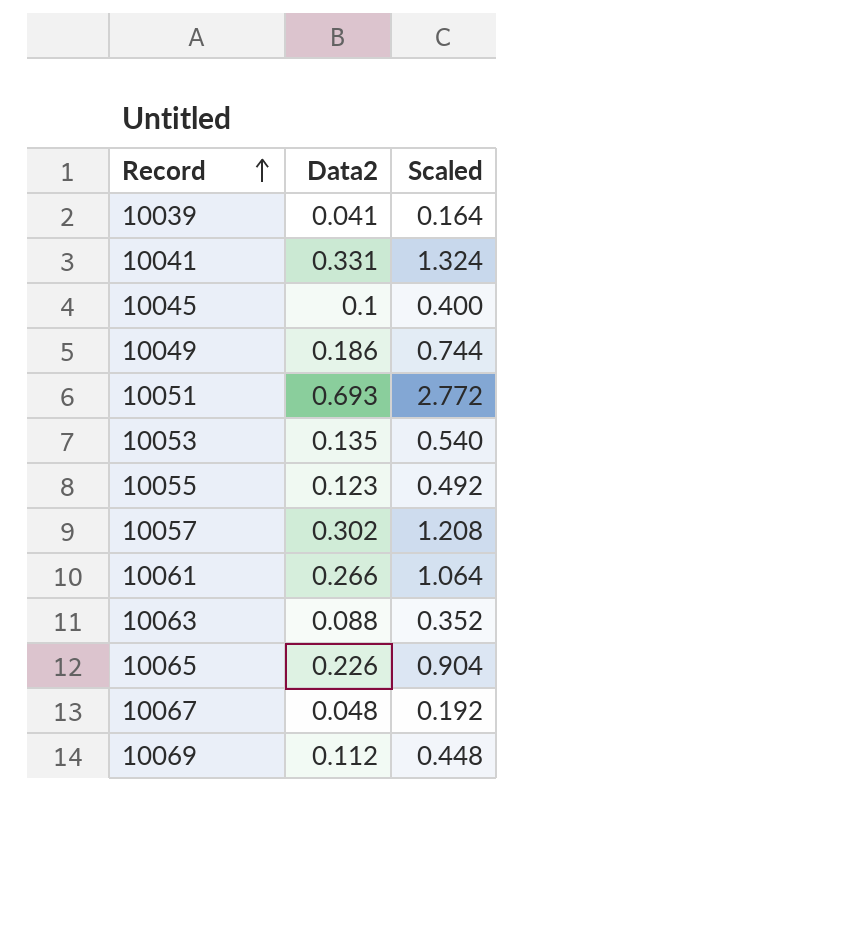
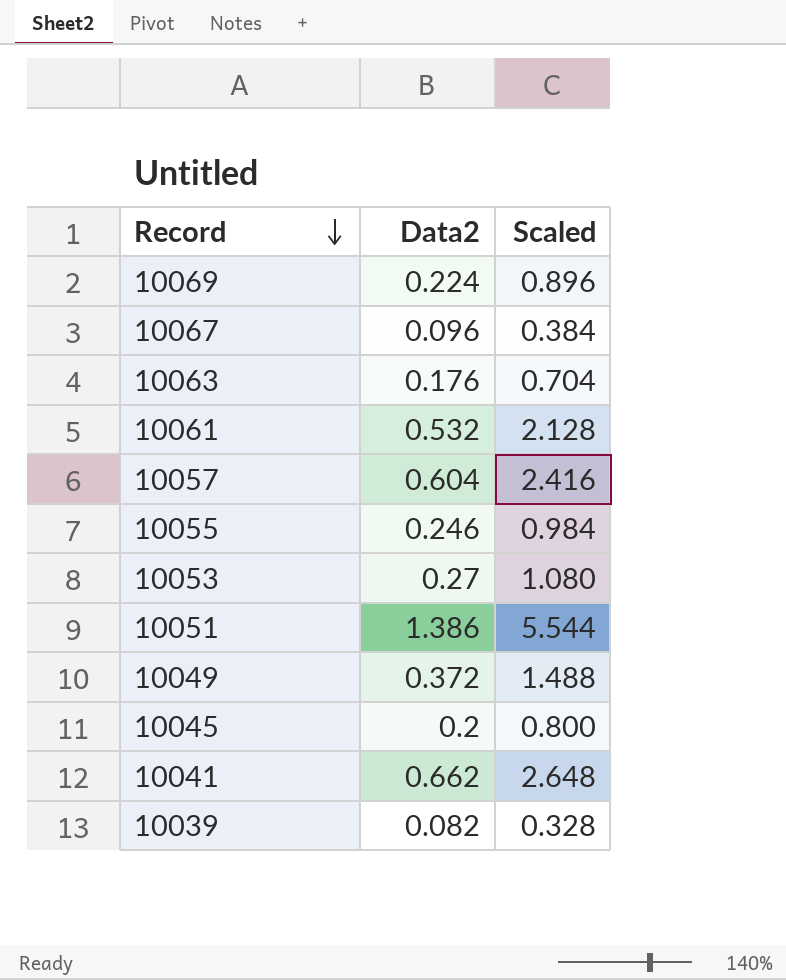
row order: Record ascending -> Record descending
row 10065: 0.226 | 0.904 -> none
10069 | Data2: 0.112 -> 0.224
10069 | Scaled: 0.448 -> 0.896
10067 | Data2: 0.048 -> 0.096
10067 | Scaled: 0.192 -> 0.384
10063 | Data2: 0.088 -> 0.176
10063 | Scaled: 0.352 -> 0.704
10061 | Data2: 0.266 -> 0.532
10061 | Scaled: 1.064 -> 2.128
10057 | Data2: 0.302 -> 0.604
10057 | Scaled: 1.208 -> 2.416
10055 | Data2: 0.123 -> 0.246
10055 | Scaled: 0.492 -> 0.984
10053 | Data2: 0.135 -> 0.27
10053 | Scaled: 0.540 -> 1.080
10051 | Data2: 0.693 -> 1.386
10051 | Scaled: 2.772 -> 5.544
10049 | Data2: 0.186 -> 0.372
10049 | Scaled: 0.744 -> 1.488
10045 | Data2: 0.1 -> 0.2
10045 | Scaled: 0.400 -> 0.800
10041 | Data2: 0.331 -> 0.662
10041 | Scaled: 1.324 -> 2.648
10039 | Data2: 0.041 -> 0.082
10039 | Scaled: 0.164 -> 0.328

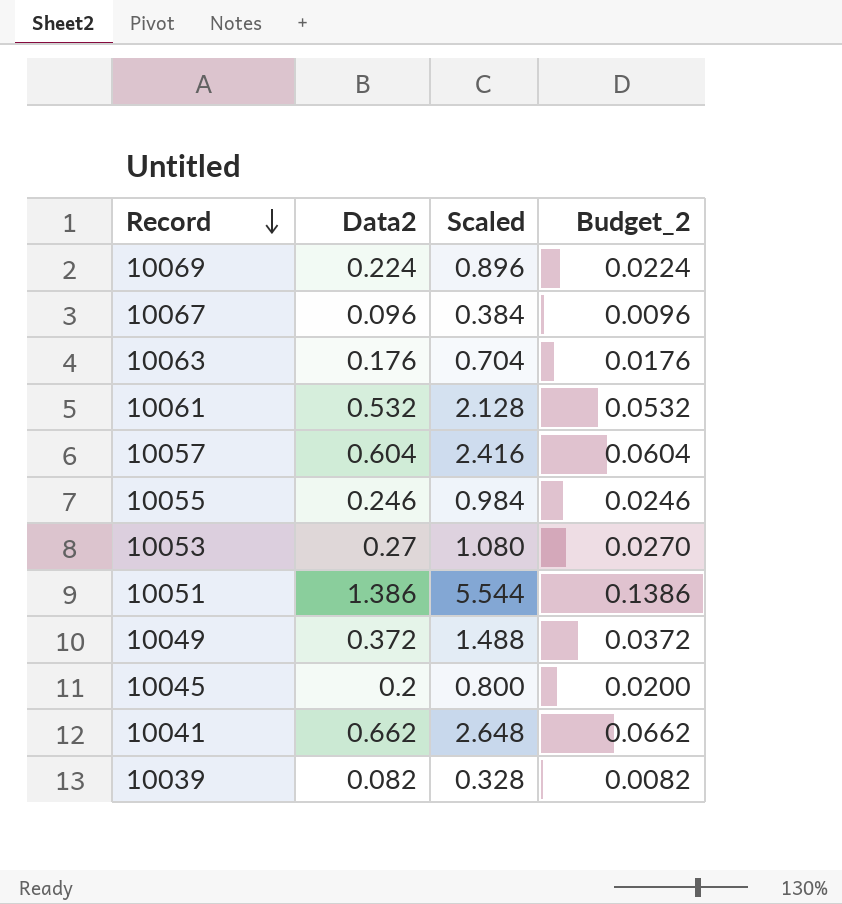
column Budget_2 | formula: none -> [Data2] * 0.1

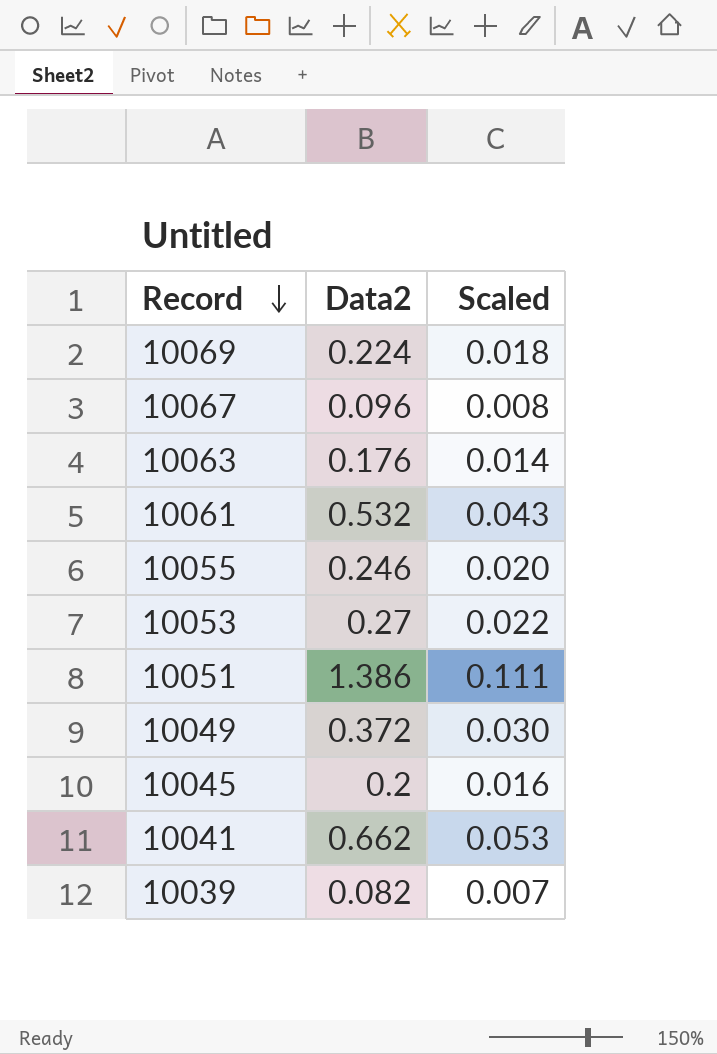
column Budget_2 | formula: [Data2] * 0.1 -> none
column Scaled | formula: [Data2] * 4 -> [Data2] * 0.08
row 10057: 0.604 | 2.416 | 0.0604 -> none

